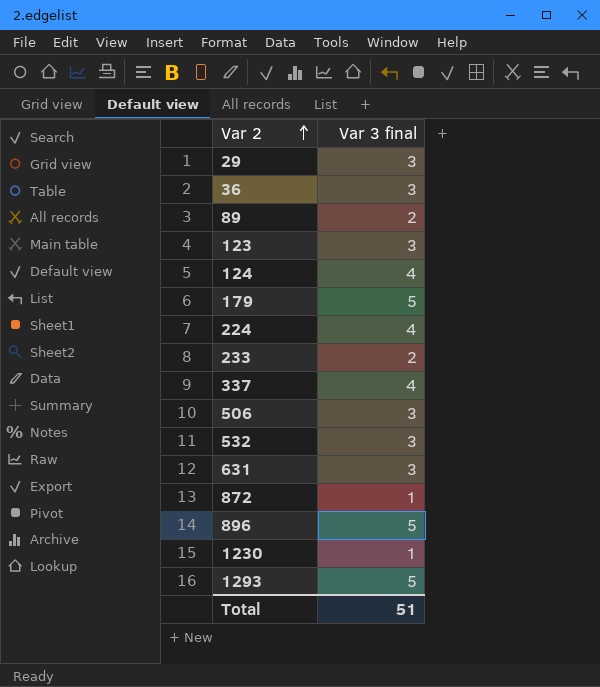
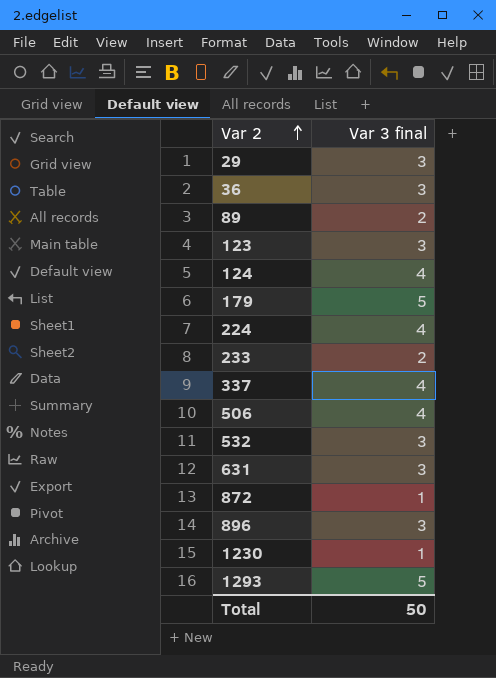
506 | Var 3 final: 3 -> 4
896 | Var 3 final: 5 -> 3
Total | Var 3 final: 51 -> 50

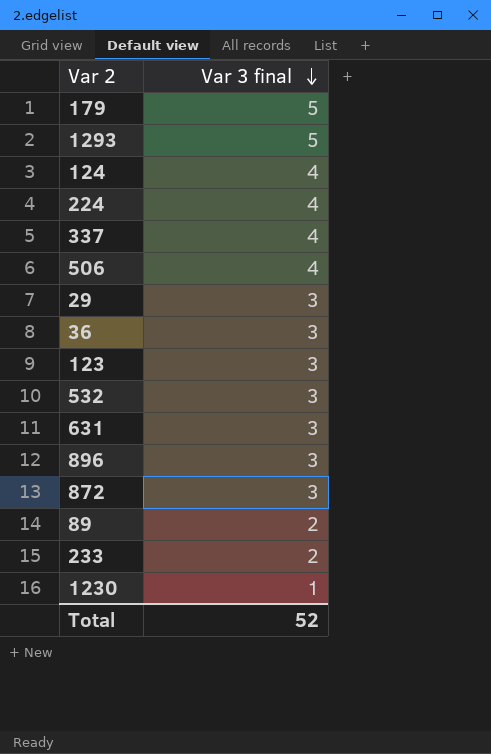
row order: Var 2 ascending -> Var 3 final descending
872 | Var 3 final: 1 -> 3
Total | Var 3 final: 50 -> 52

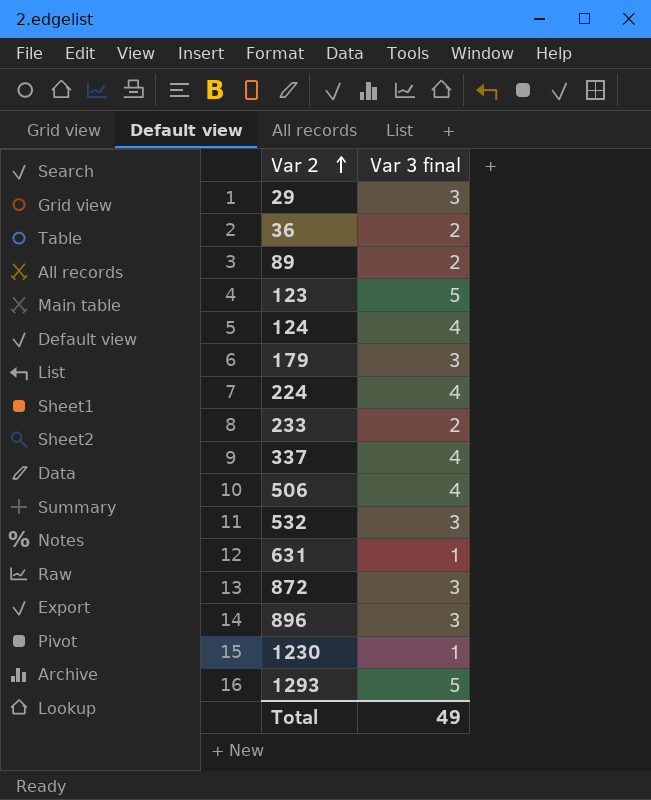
row order: Var 3 final descending -> Var 2 ascending
36 | Var 3 final: 3 -> 2
123 | Var 3 final: 3 -> 5
179 | Var 3 final: 5 -> 3
631 | Var 3 final: 3 -> 1
Total | Var 3 final: 52 -> 49

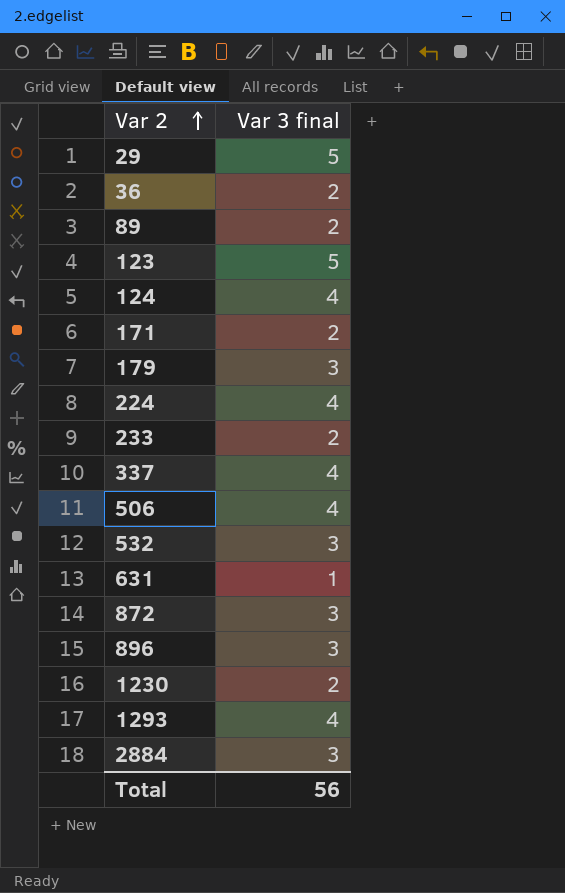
29 | Var 3 final: 3 -> 5
row 171: none -> 2
1230 | Var 3 final: 1 -> 2
1293 | Var 3 final: 5 -> 4
row 2884: none -> 3
Total | Var 3 final: 49 -> 56

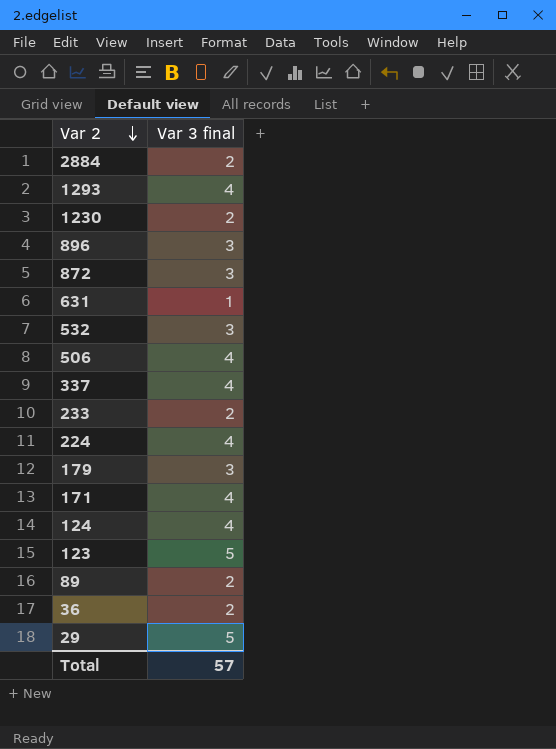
row order: Var 2 ascending -> Var 2 descending
2884 | Var 3 final: 3 -> 2
171 | Var 3 final: 2 -> 4
Total | Var 3 final: 56 -> 57

